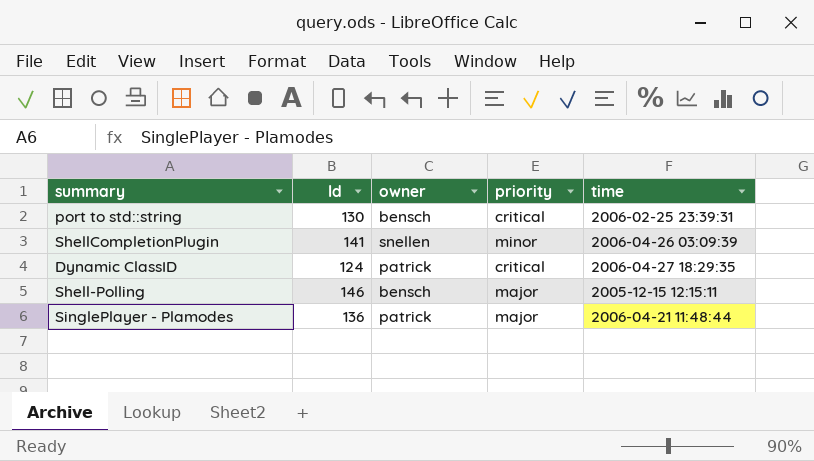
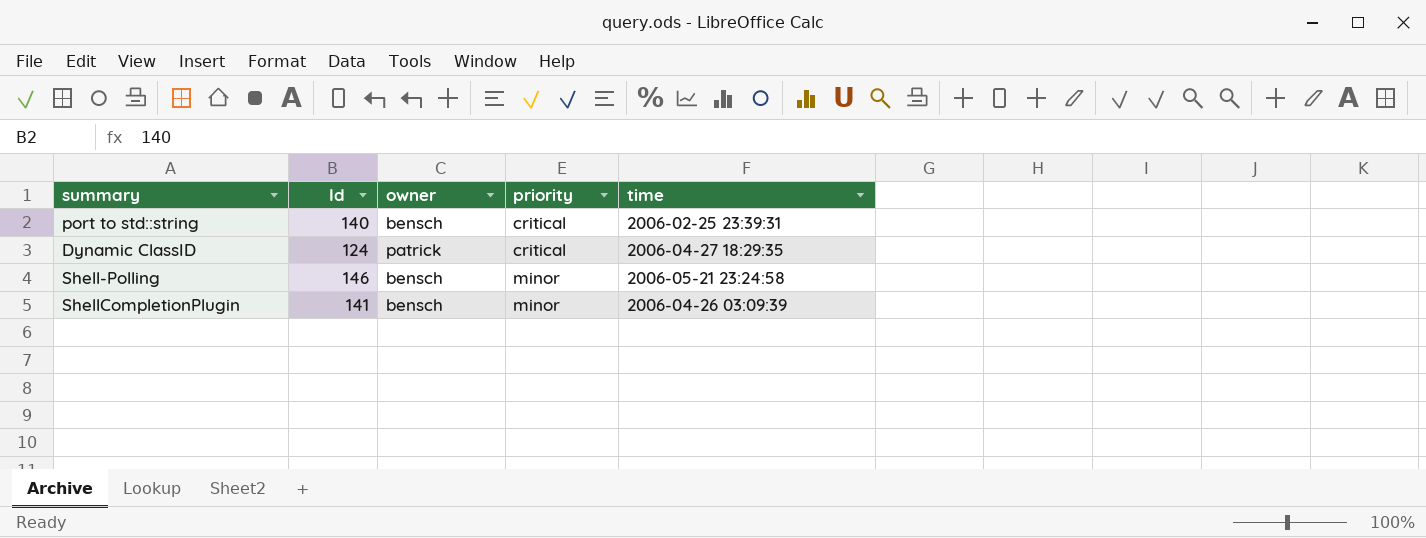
row order: none -> priority ascending
row SinglePlayer - Plamodes: 136 | patrick | major | 2006-04-21 11:48:44 -> none
port to std::string | Id: 130 -> 140
Shell-Polling | priority: major -> minor
Shell-Polling | time: 2005-12-15 12:15:11 -> 2006-05-21 23:24:58
ShellCompletionPlugin | owner: snellen -> bensch

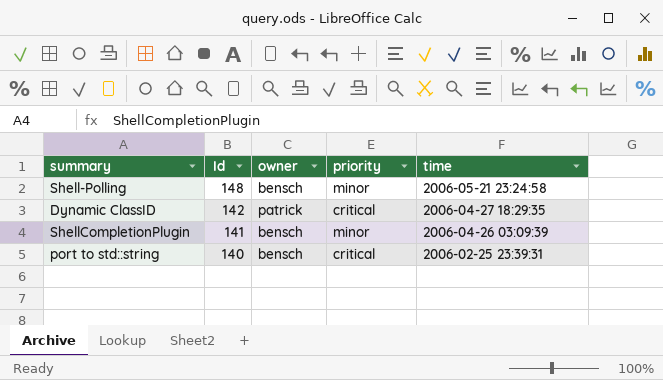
row order: priority ascending -> Id descending
Shell-Polling | Id: 146 -> 148
Dynamic ClassID | Id: 124 -> 142

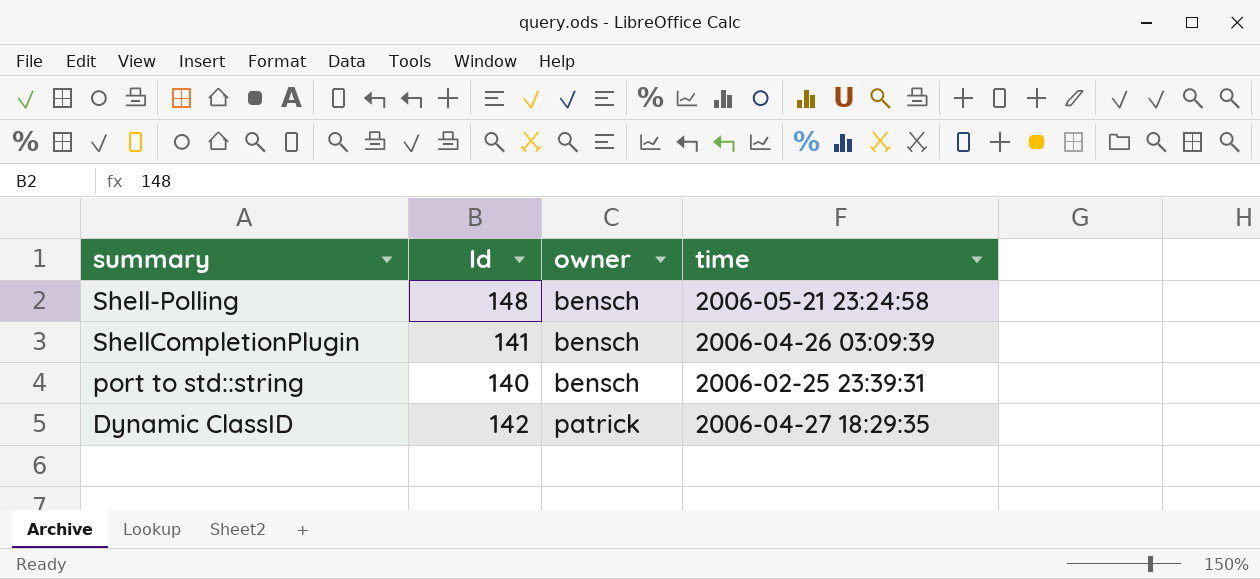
row order: Id descending -> owner ascending
column priority | position: 4 -> none

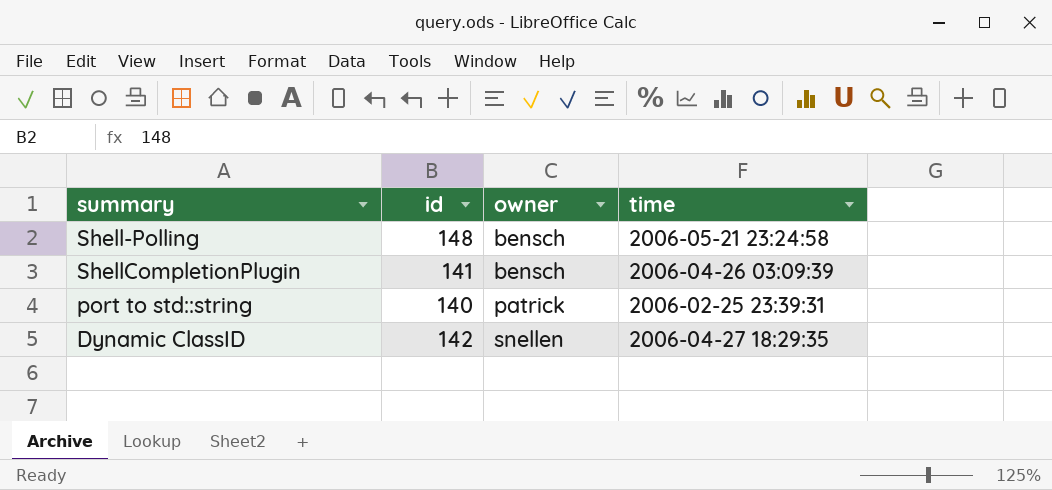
column name: Id -> id
port to std::string | owner: bensch -> patrick
Dynamic ClassID | owner: patrick -> snellen

